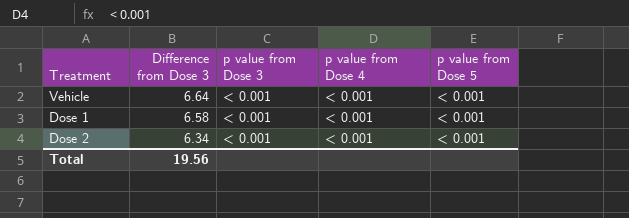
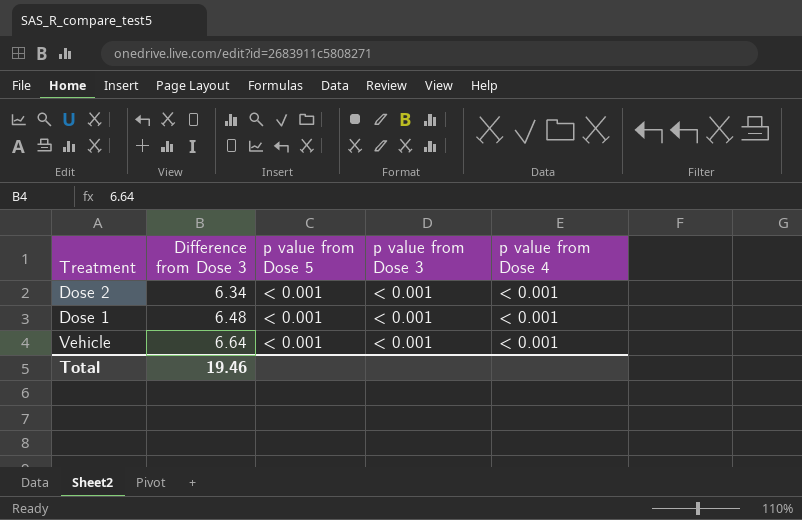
row order: Difference from Dose 3 descending -> Difference from Dose 3 ascending
column p value from Dose 5 | position: 5 -> 3
Dose 1 | Difference from Dose 3: 6.58 -> 6.48
Total | Difference from Dose 3: 19.56 -> 19.46

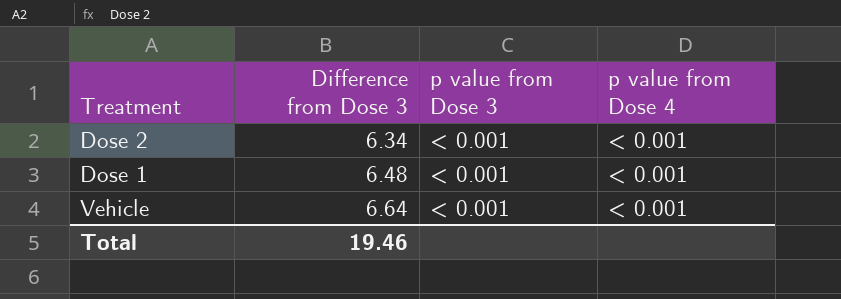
column p value from Dose 5 | position: 3 -> none

